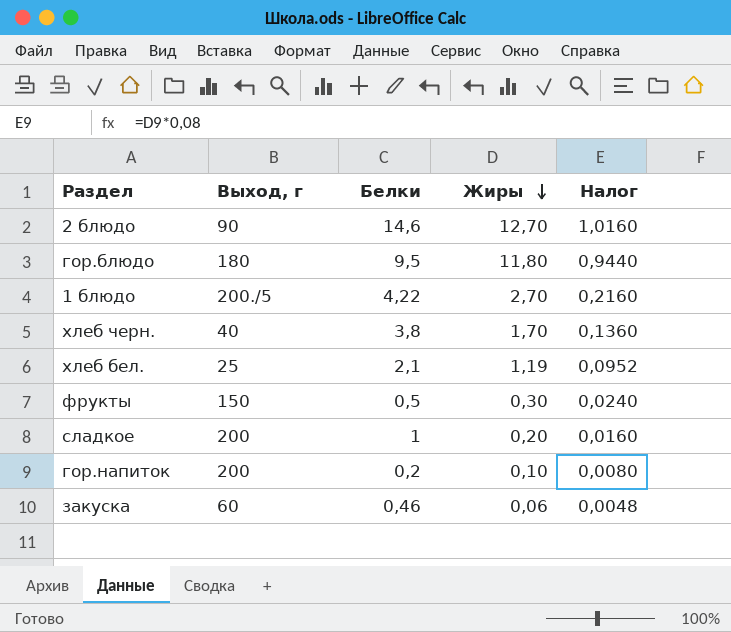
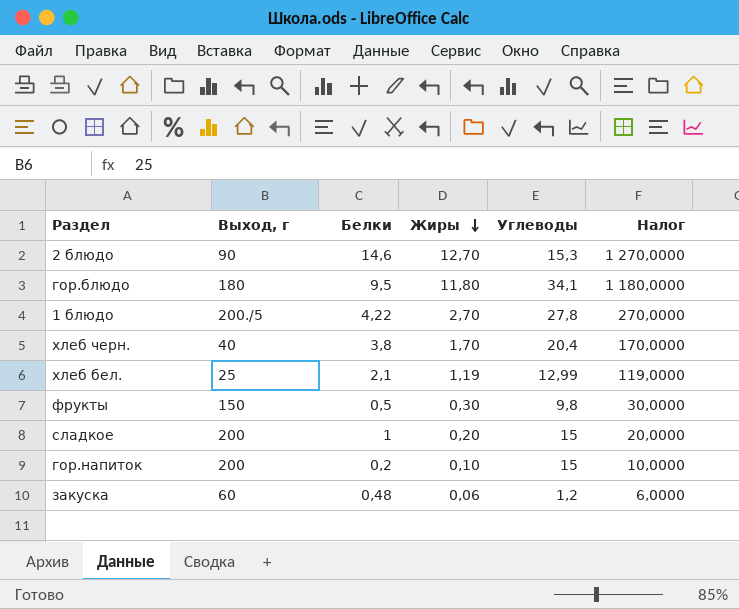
column Углеводы | position: none -> 5
column Налог | formula: [Жиры] * 0,08 -> [Жиры] * 100
закуска | Белки: 0,46 -> 0,48

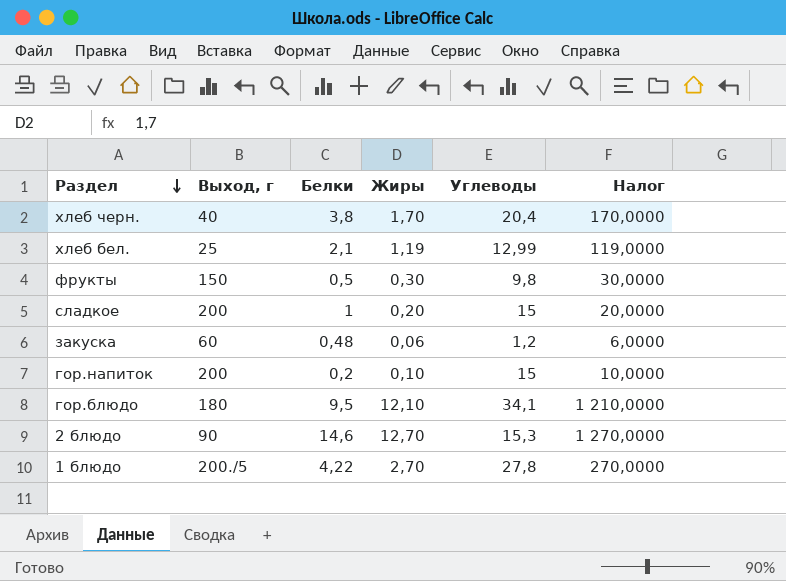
row order: Жиры descending -> Раздел descending
гор.блюдо | Жиры: 11,80 -> 12,10
гор.блюдо | Налог: 1 180,0000 -> 1 210,0000

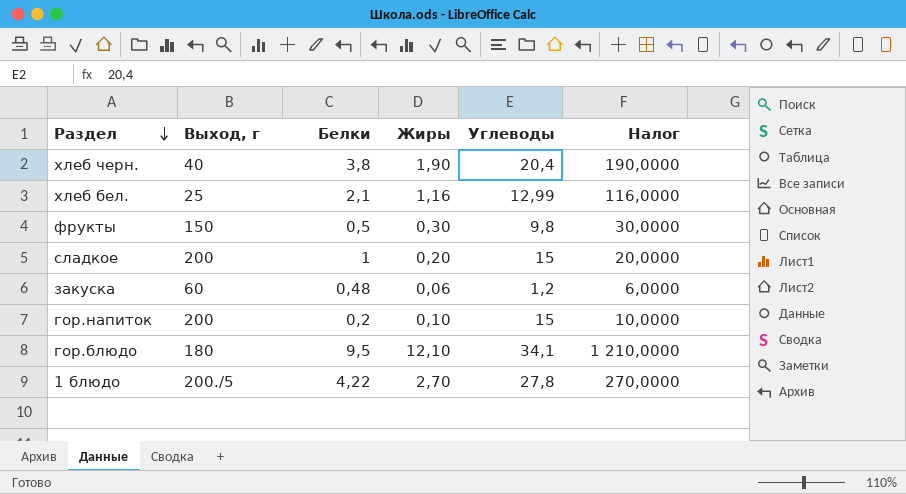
row 2 блюдо: 90 | 14,6 | 12,70 | 15,3 | 1 270,0000 -> none
хлеб черн. | Жиры: 1,70 -> 1,90
хлеб черн. | Налог: 170,0000 -> 190,0000
хлеб бел. | Жиры: 1,19 -> 1,16
хлеб бел. | Налог: 119,0000 -> 116,0000

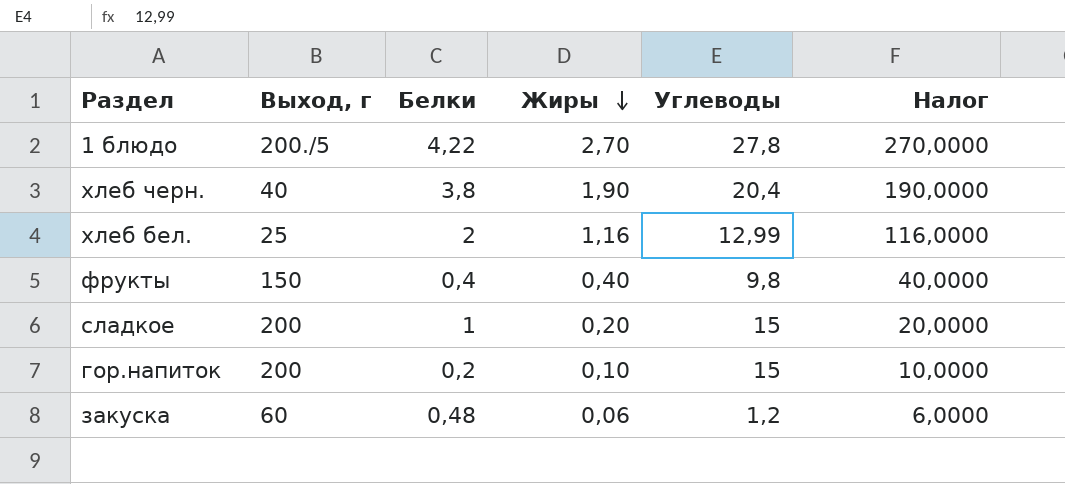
row order: Раздел descending -> Жиры descending
row гор.блюдо: 180 | 9,5 | 12,10 | 34,1 | 1 210,0000 -> none
хлеб бел. | Белки: 2,1 -> 2
фрукты | Белки: 0,5 -> 0,4
фрукты | Жиры: 0,30 -> 0,40
фрукты | Налог: 30,0000 -> 40,0000

